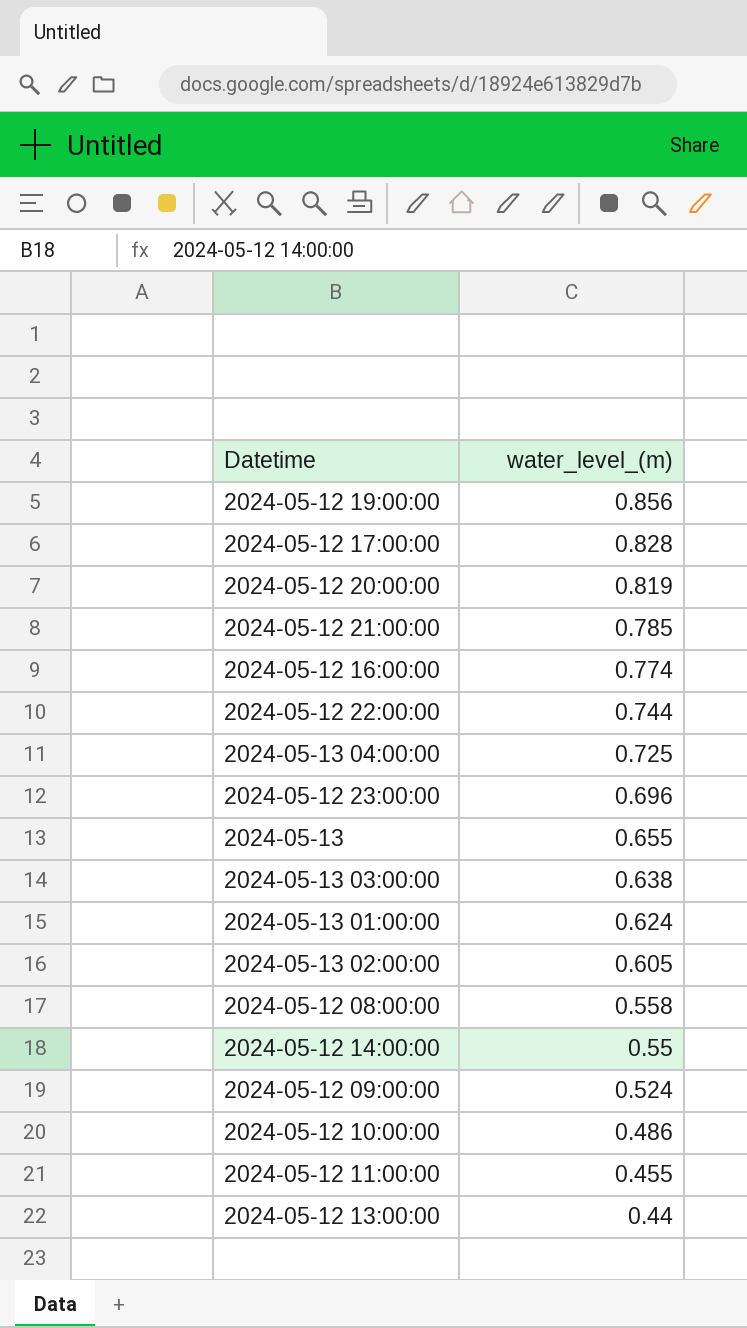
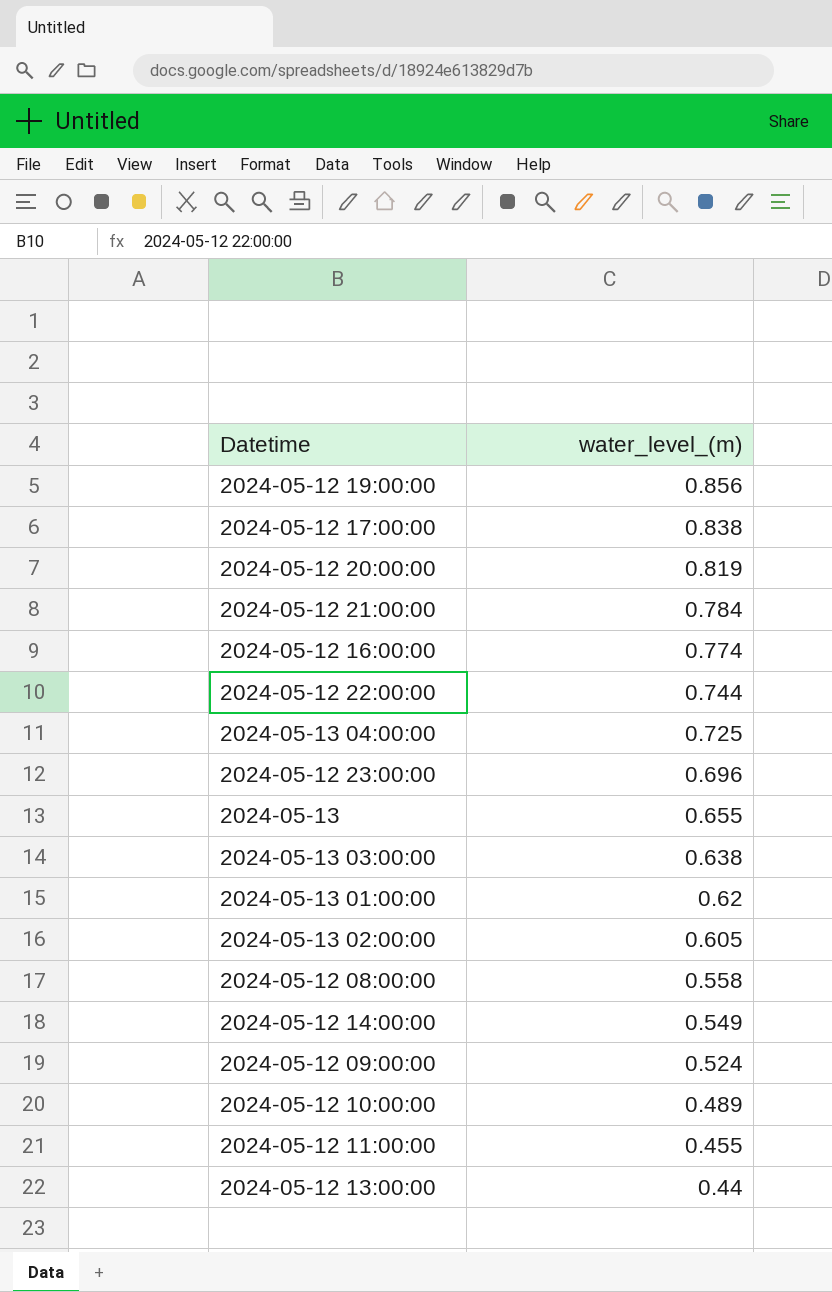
2024-05-12 17:00:00 | water_level_(m): 0.828 -> 0.838
2024-05-12 21:00:00 | water_level_(m): 0.785 -> 0.784
2024-05-13 01:00:00 | water_level_(m): 0.624 -> 0.62
2024-05-12 14:00:00 | water_level_(m): 0.55 -> 0.549
2024-05-12 10:00:00 | water_level_(m): 0.486 -> 0.489

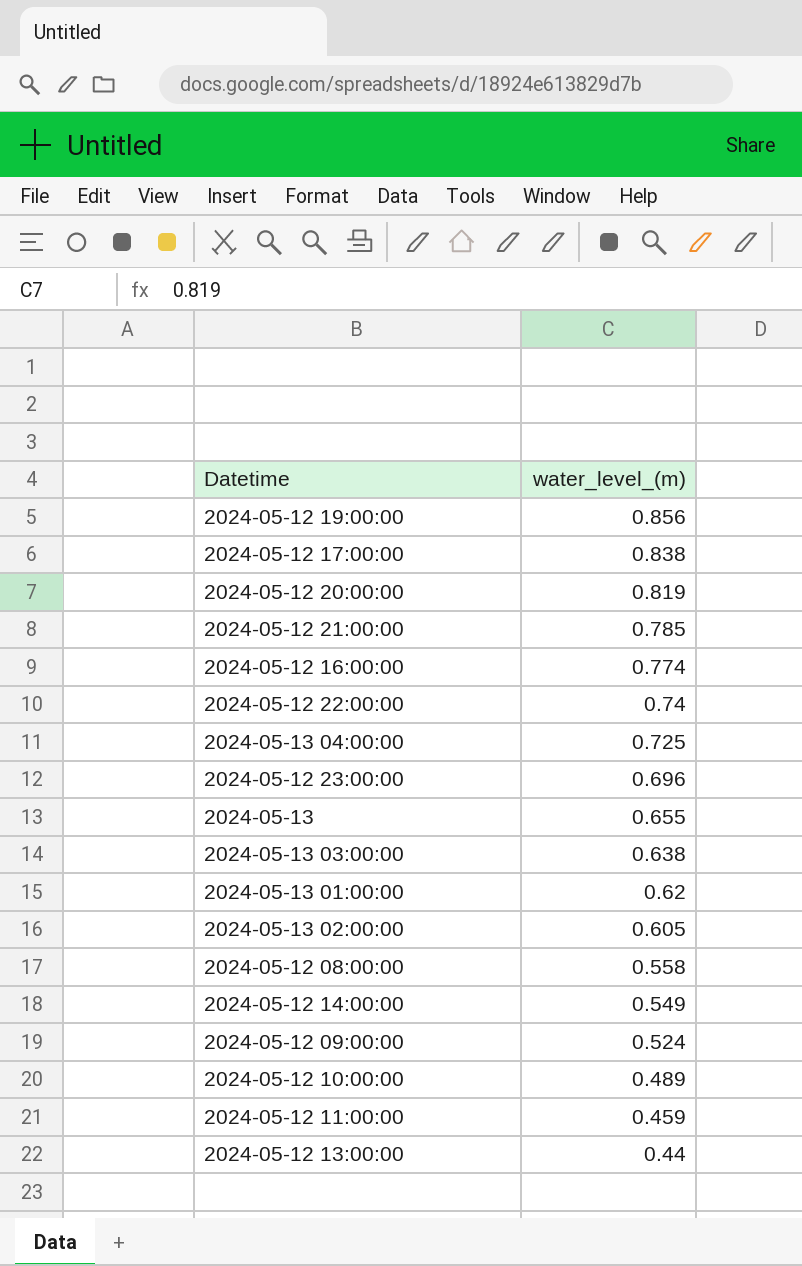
2024-05-12 21:00:00 | water_level_(m): 0.784 -> 0.785
2024-05-12 22:00:00 | water_level_(m): 0.744 -> 0.74
2024-05-12 11:00:00 | water_level_(m): 0.455 -> 0.459

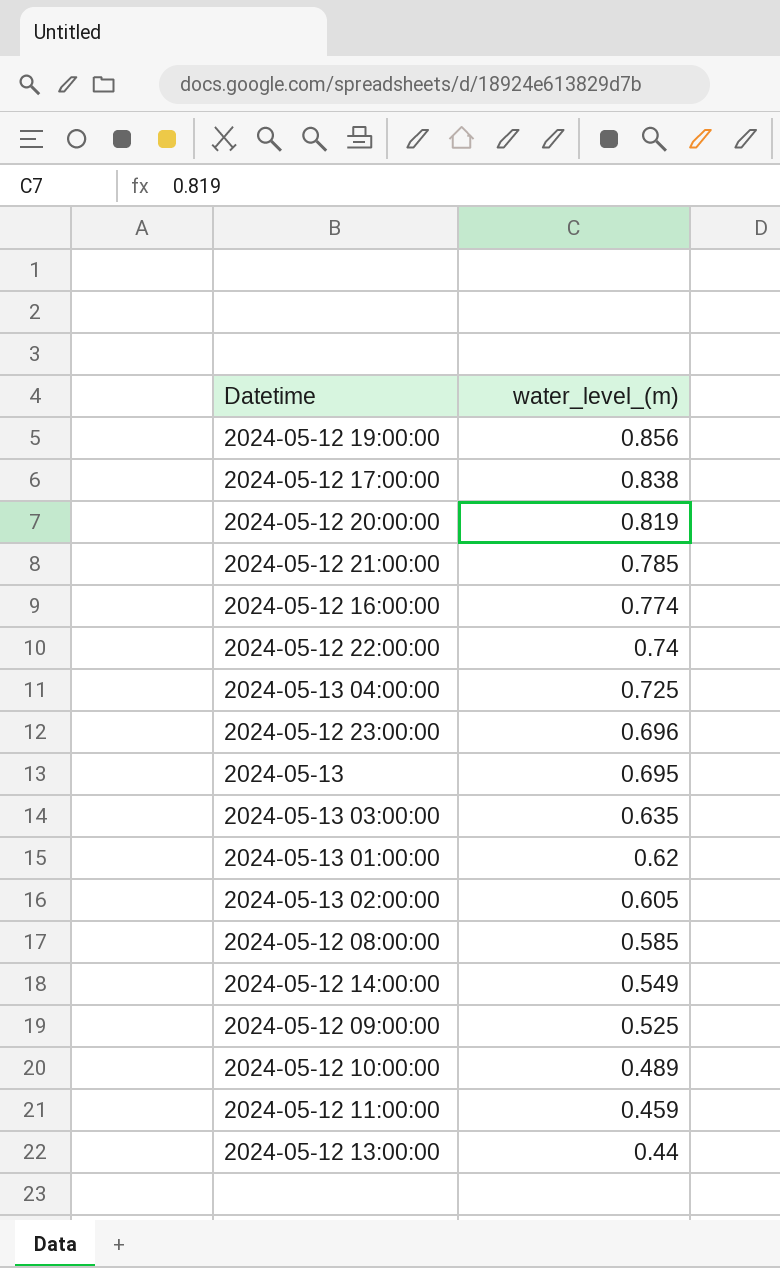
2024-05-13 | water_level_(m): 0.655 -> 0.695
2024-05-13 03:00:00 | water_level_(m): 0.638 -> 0.635
2024-05-12 08:00:00 | water_level_(m): 0.558 -> 0.585
2024-05-12 09:00:00 | water_level_(m): 0.524 -> 0.525

